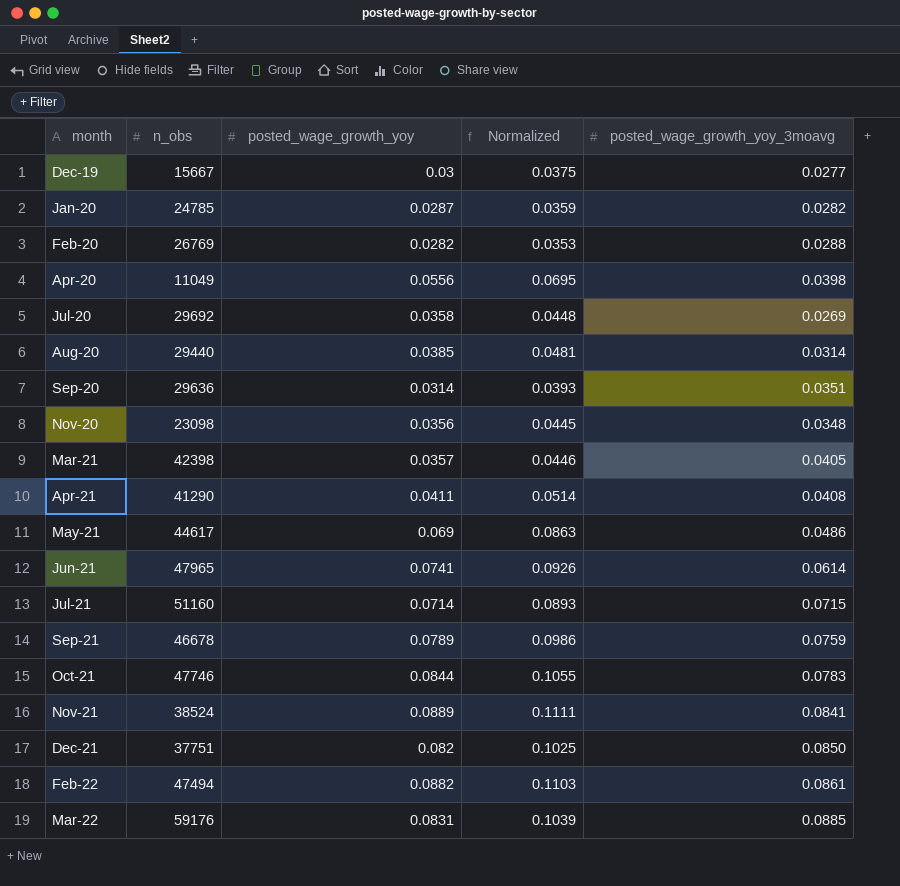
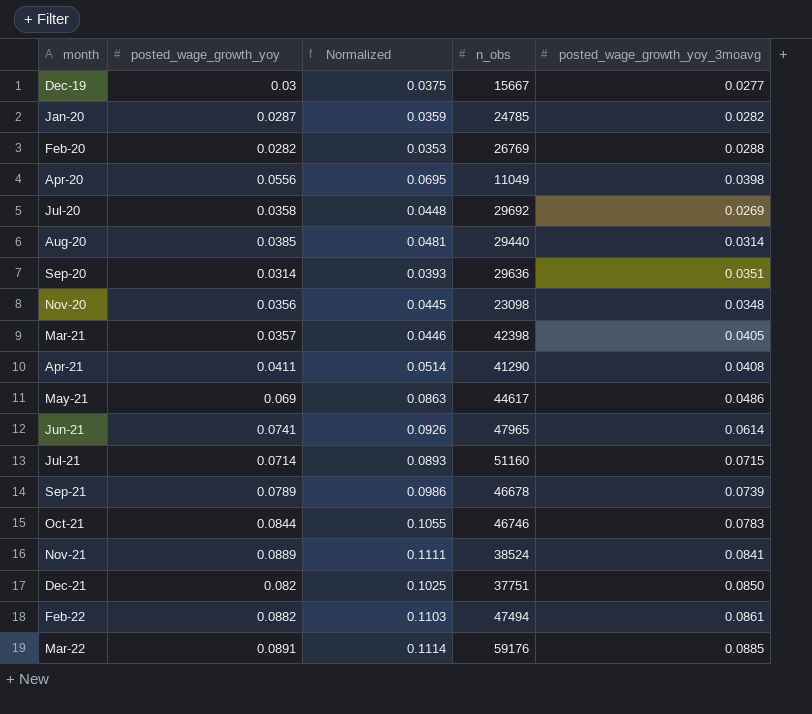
column n_obs | position: 2 -> 4
Sep-21 | posted_wage_growth_yoy_3moavg: 0.0759 -> 0.0739
Oct-21 | n_obs: 47746 -> 46746
Mar-22 | posted_wage_growth_yoy: 0.0831 -> 0.0891
Mar-22 | Normalized: 0.1039 -> 0.1114

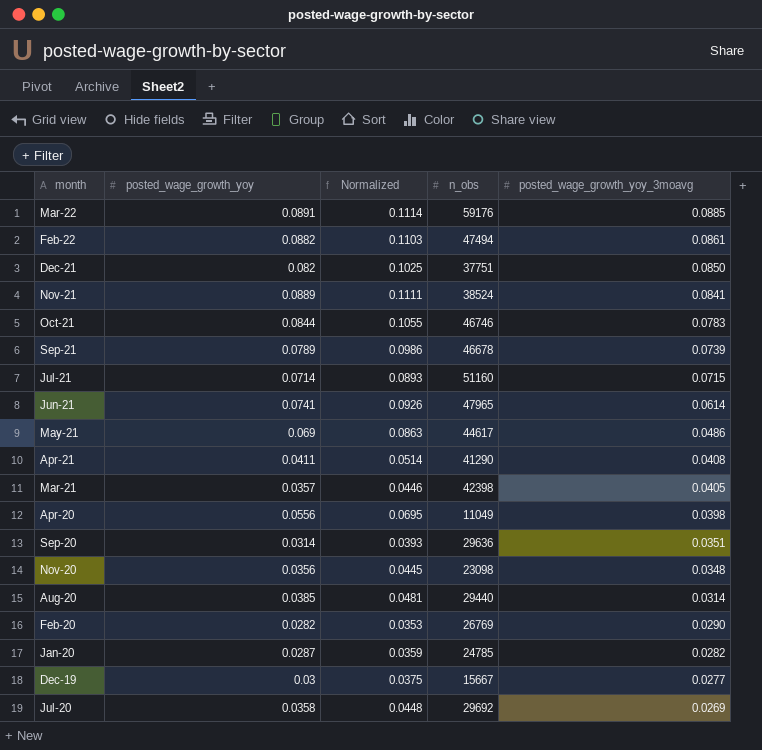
row order: month ascending -> posted_wage_growth_yoy_3moavg descending
Feb-20 | posted_wage_growth_yoy_3moavg: 0.0288 -> 0.0290

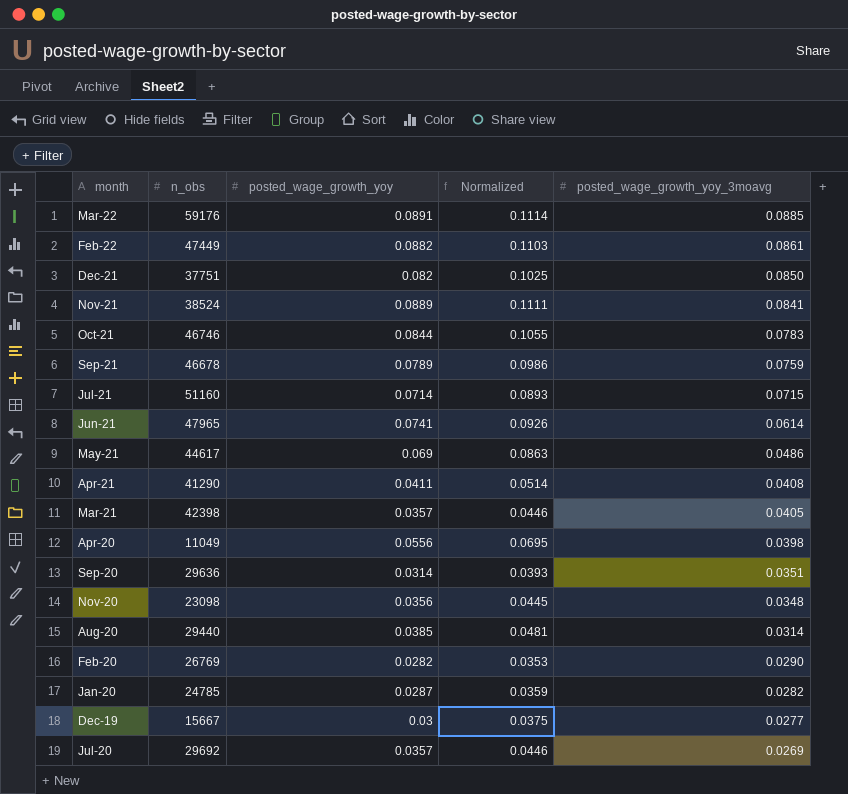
column n_obs | position: 4 -> 2
Feb-22 | n_obs: 47494 -> 47449
Sep-21 | posted_wage_growth_yoy_3moavg: 0.0739 -> 0.0759
Jul-20 | posted_wage_growth_yoy: 0.0358 -> 0.0357
Jul-20 | Normalized: 0.0448 -> 0.0446

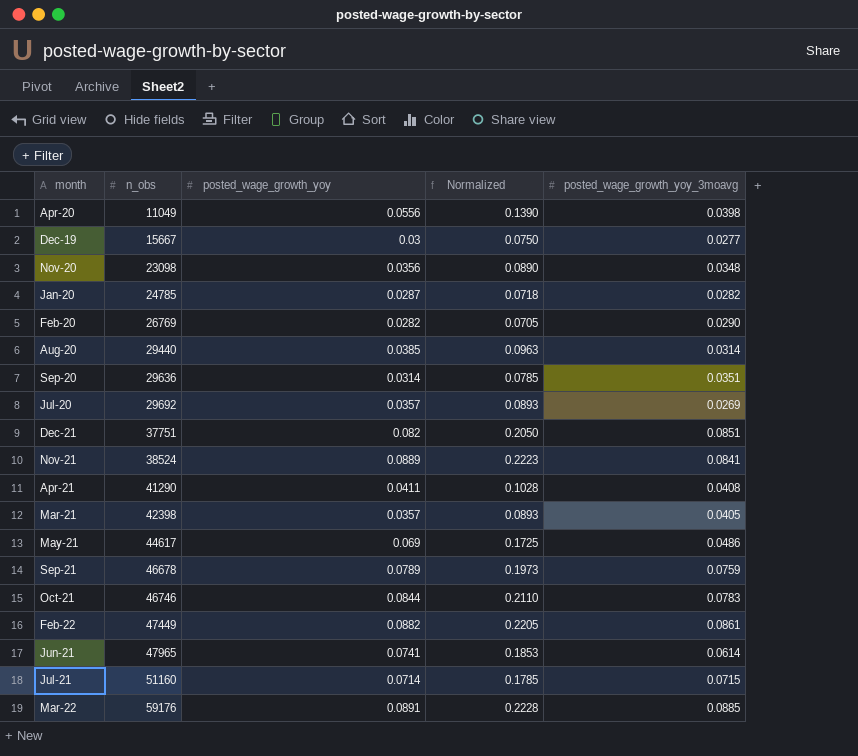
row order: posted_wage_growth_yoy_3moavg descending -> n_obs ascending
column Normalized | formula: [posted_wage_growth_yoy] * 1.25 -> [posted_wage_growth_yoy] * 2.5
Dec-21 | posted_wage_growth_yoy_3moavg: 0.0850 -> 0.0851

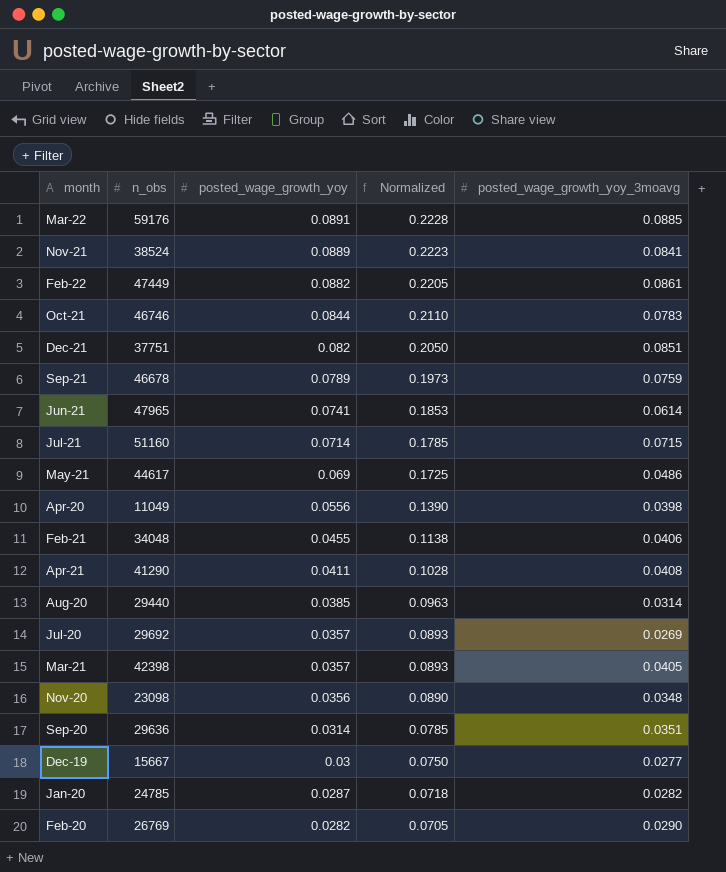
row order: n_obs ascending -> posted_wage_growth_yoy descending
row Feb-21: none -> 34048 | 0.0455 | 0.1138 | 0.0406

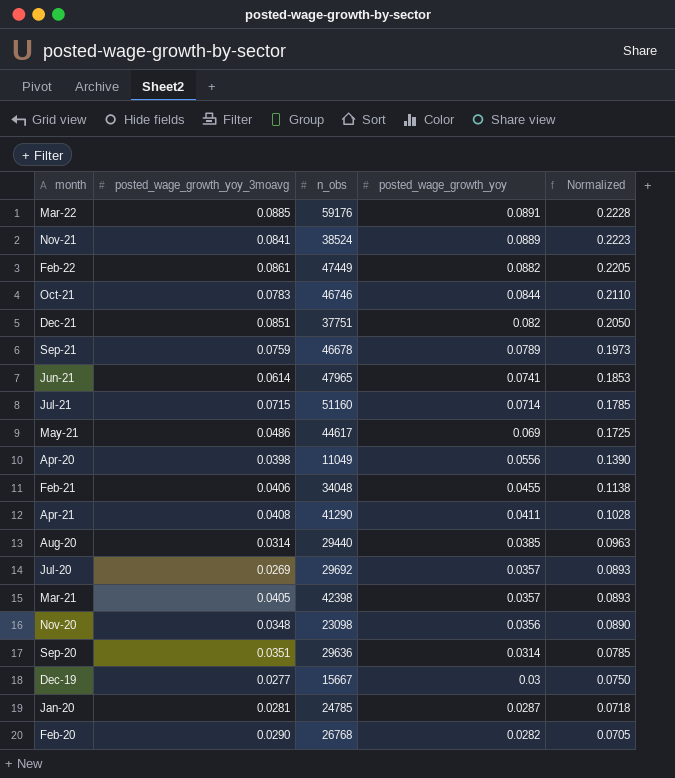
column posted_wage_growth_yoy_3moavg | position: 5 -> 2
Jan-20 | posted_wage_growth_yoy_3moavg: 0.0282 -> 0.0281
Feb-20 | n_obs: 26769 -> 26768

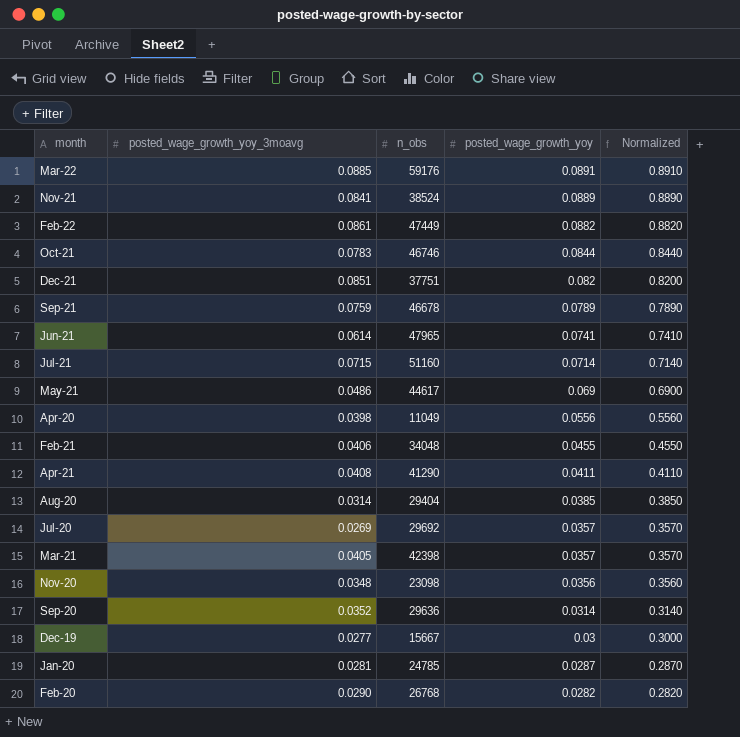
column Normalized | formula: [posted_wage_growth_yoy] * 2.5 -> [posted_wage_growth_yoy] * 10
Aug-20 | n_obs: 29440 -> 29404
Sep-20 | posted_wage_growth_yoy_3moavg: 0.0351 -> 0.0352

